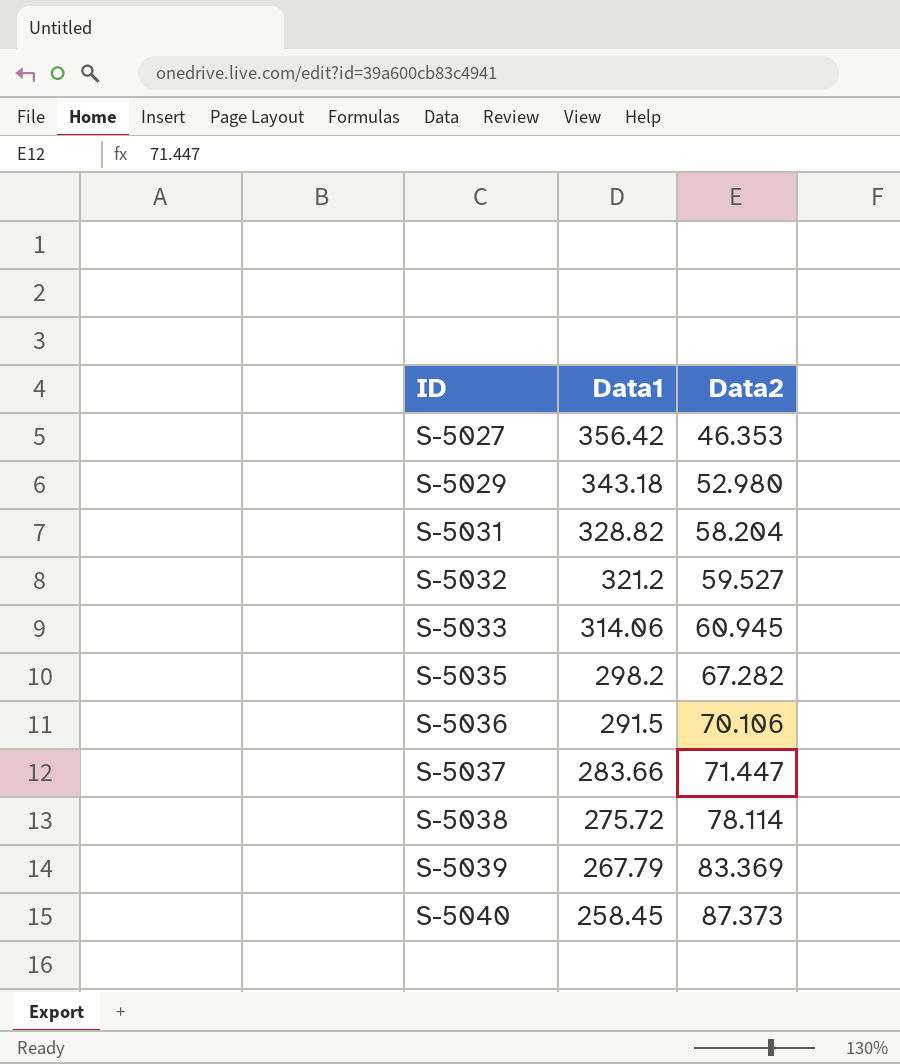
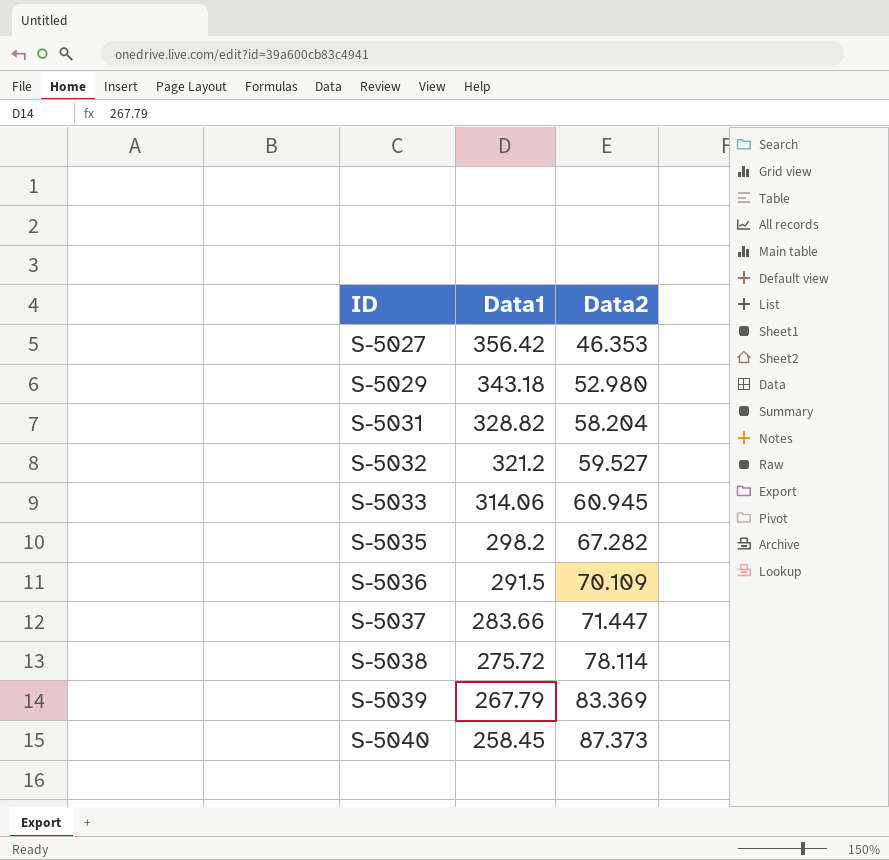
S-5036 | Data2: 70.106 -> 70.109

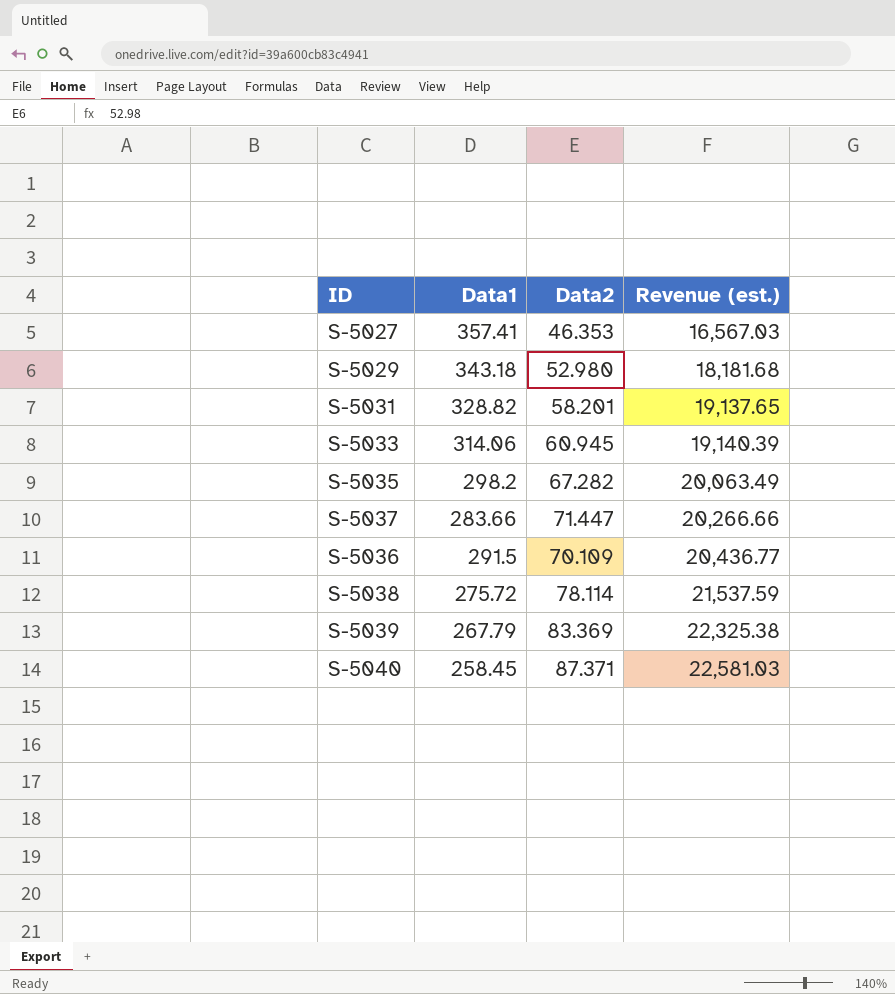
row order: ID ascending -> Revenue (est.) ascending
column Revenue (est.) | formula: none -> [Data1] * [Data2]
row S-5032: 321.2 | 59.527 -> none
S-5027 | Data1: 356.42 -> 357.41
S-5031 | Data2: 58.204 -> 58.201
S-5040 | Data2: 87.373 -> 87.371

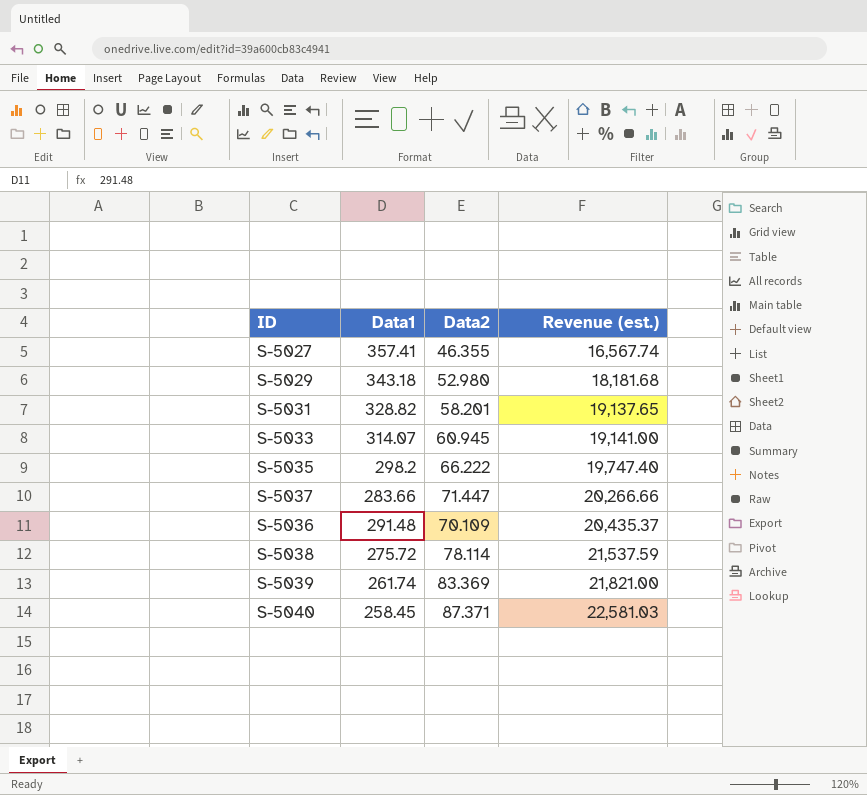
S-5027 | Data2: 46.353 -> 46.355
S-5027 | Revenue (est.): 16,567.03 -> 16,567.74
S-5033 | Data1: 314.06 -> 314.07
S-5033 | Revenue (est.): 19,140.39 -> 19,141.00
S-5035 | Data2: 67.282 -> 66.222
S-5035 | Revenue (est.): 20,063.49 -> 19,747.40
S-5036 | Data1: 291.5 -> 291.48
S-5036 | Revenue (est.): 20,436.77 -> 20,435.37
S-5039 | Data1: 267.79 -> 261.74
S-5039 | Revenue (est.): 22,325.38 -> 21,821.00

